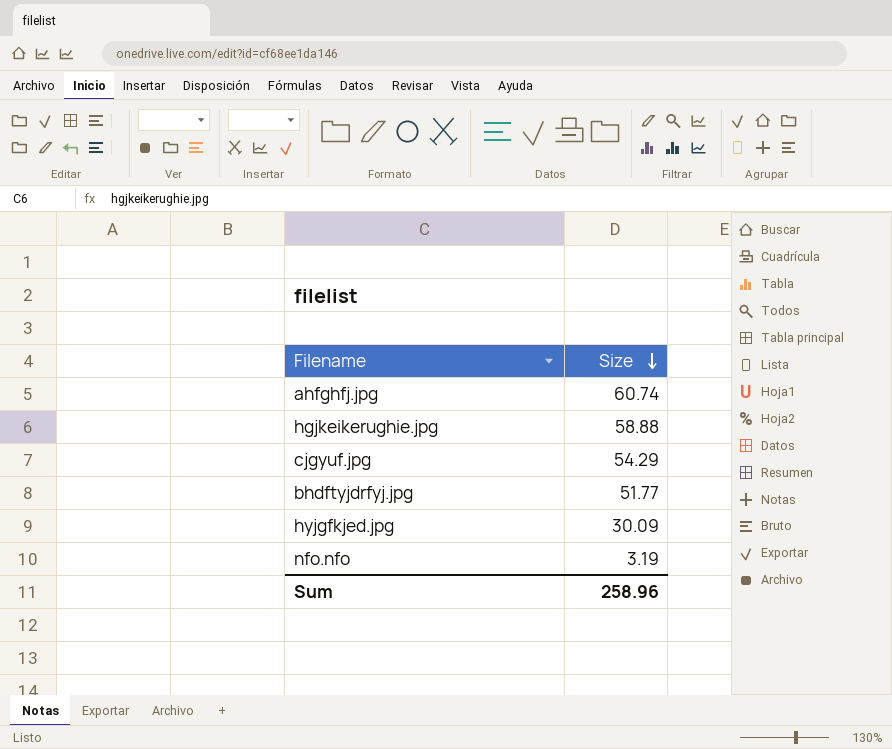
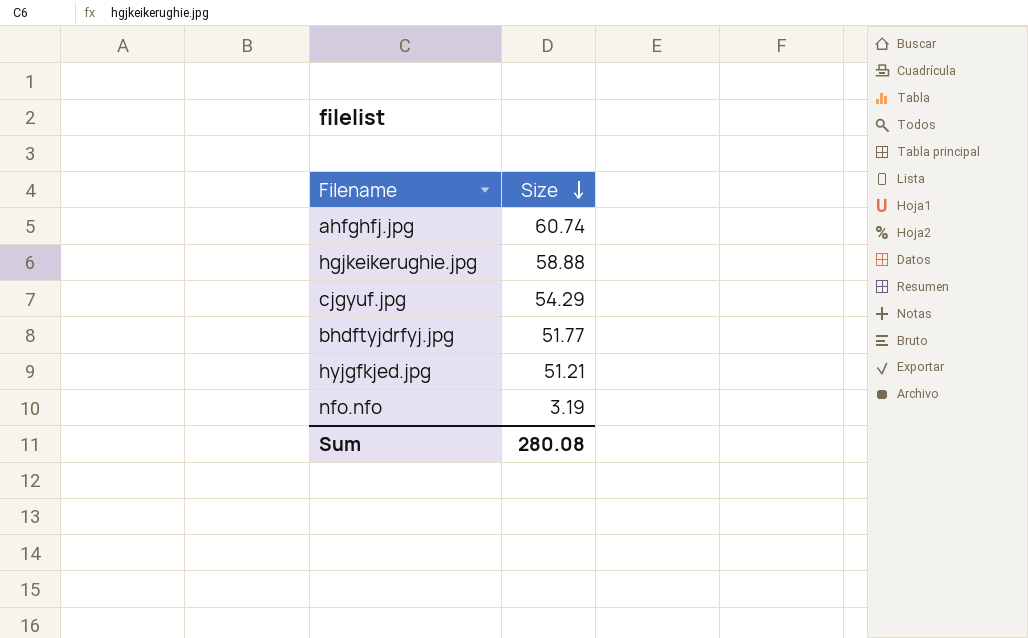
hyjgfkjed.jpg | Size: 30.09 -> 51.21
Sum | Size: 258.96 -> 280.08

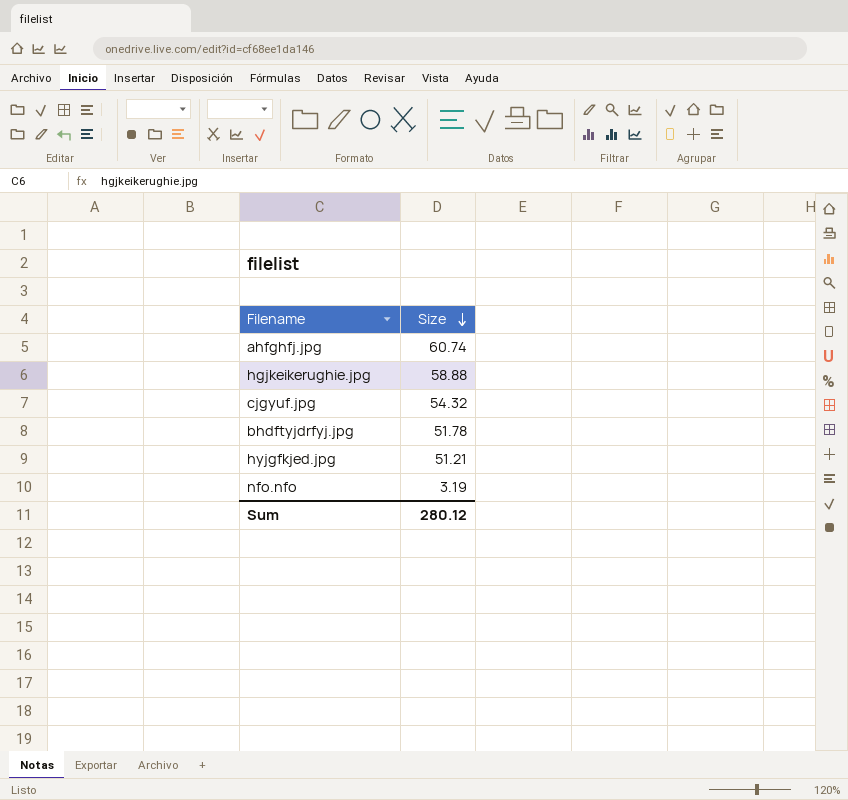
cjgyuf.jpg | Size: 54.29 -> 54.32
bhdftyjdrfyj.jpg | Size: 51.77 -> 51.78
Sum | Size: 280.08 -> 280.12

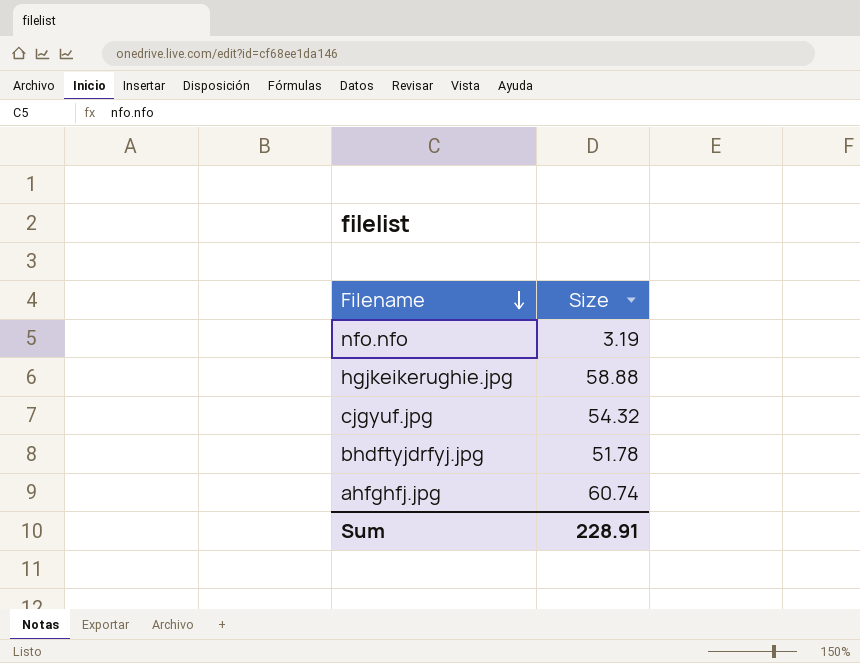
row order: Size descending -> Filename descending
row hyjgfkjed.jpg: 51.21 -> none
Sum | Size: 280.12 -> 228.91

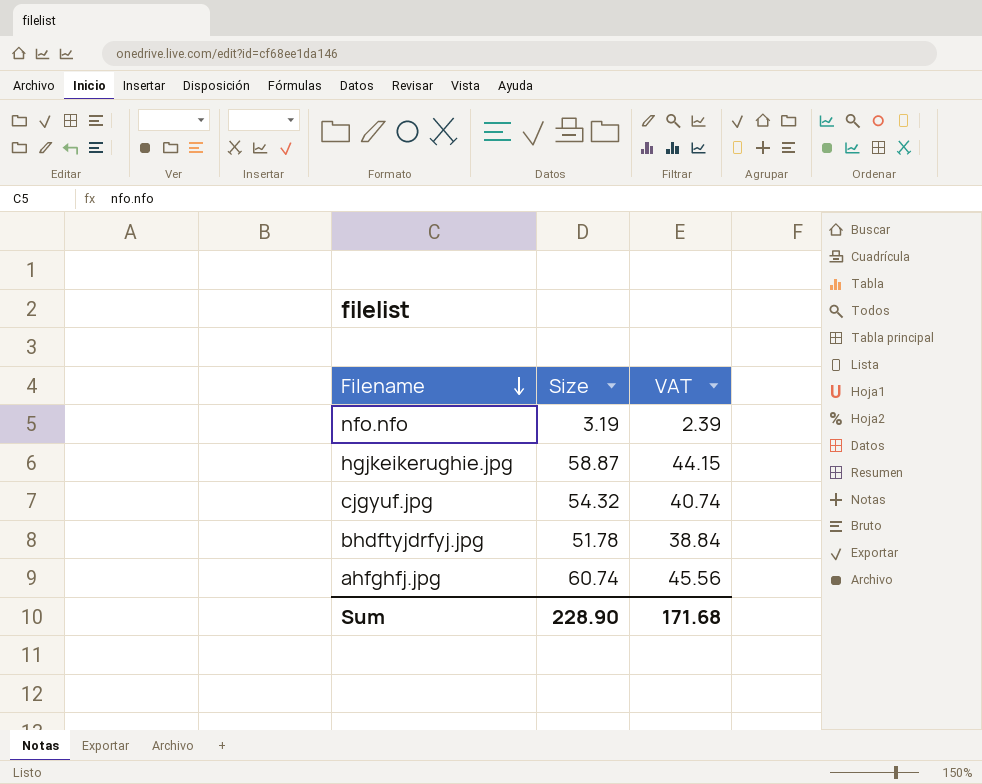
column VAT | formula: none -> [Size] * 0.75
hgjkeikerughie.jpg | Size: 58.88 -> 58.87
Sum | Size: 228.91 -> 228.90

